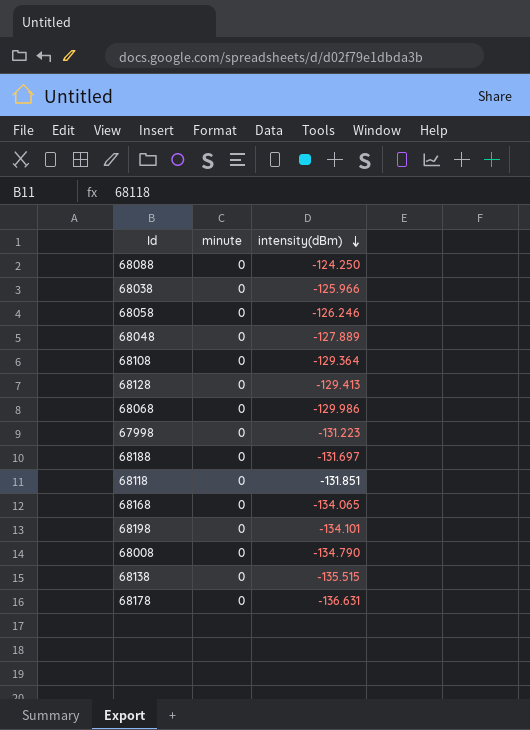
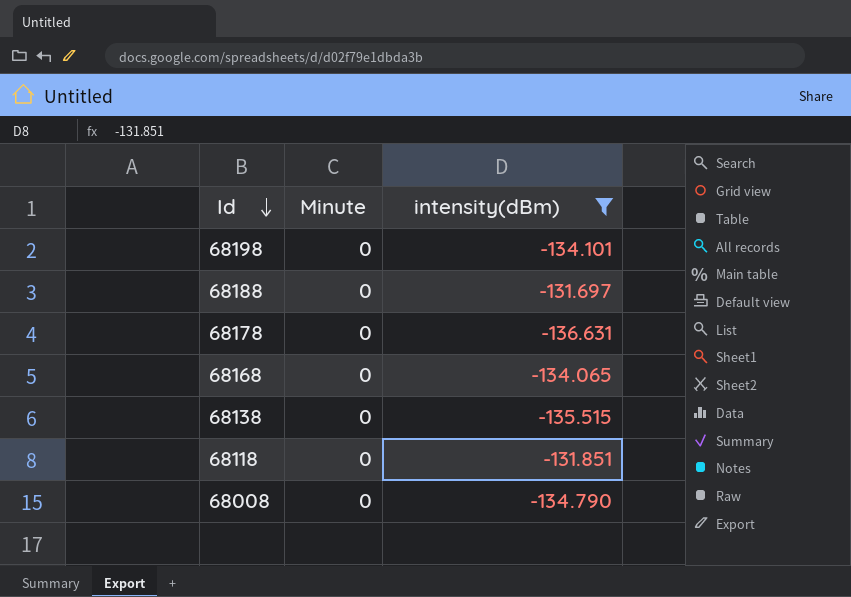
filter: none -> intensity(dBm) <= -131.697
row order: intensity(dBm) descending -> Id descending
column name: minute -> Minute

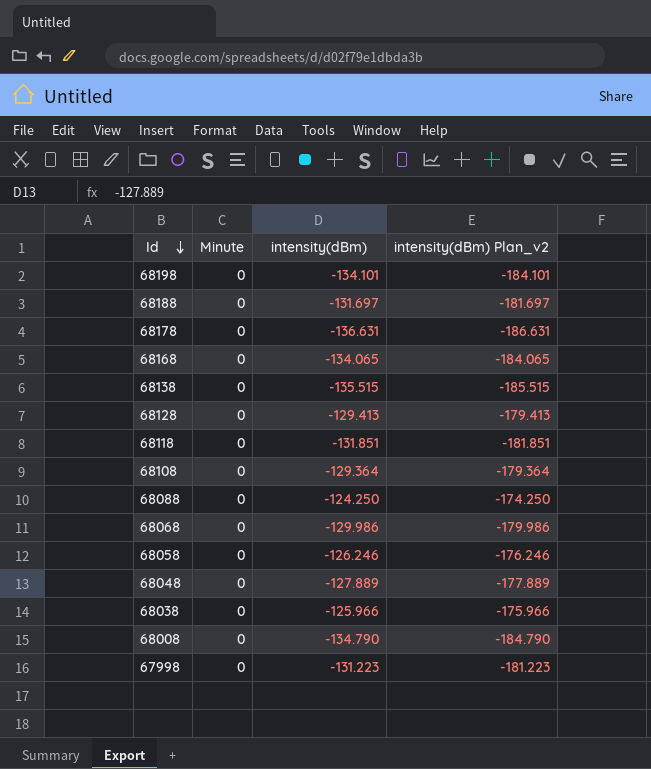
filter: intensity(dBm) <= -131.697 -> none
column intensity(dBm) Plan_v2 | formula: none -> [intensity(dBm)] - 50

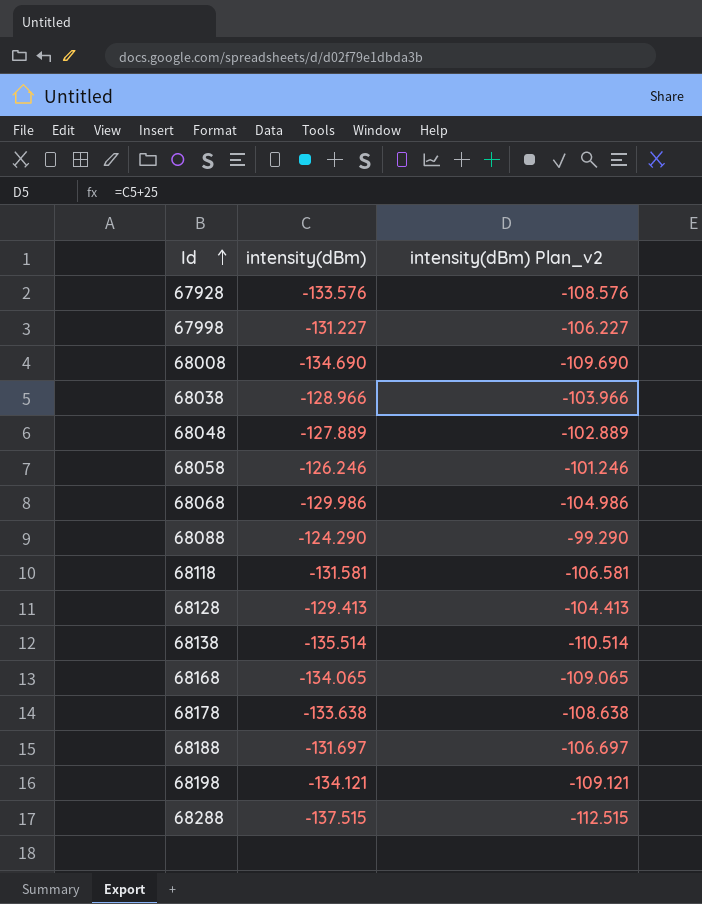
row order: Id descending -> Id ascending
column Minute | position: 2 -> none
column intensity(dBm) Plan_v2 | formula: [intensity(dBm)] - 50 -> [intensity(dBm)] + 25
row 68108: 0 | -129.364 | -179.364 -> none
row 67928: none -> -133.576 | -108.576
67998 | intensity(dBm): -131.223 -> -131.227
68008 | intensity(dBm): -134.790 -> -134.690
68038 | intensity(dBm): -125.966 -> -128.966
68088 | intensity(dBm): -124.250 -> -124.290
68118 | intensity(dBm): -131.851 -> -131.581
68138 | intensity(dBm): -135.515 -> -135.514
68178 | intensity(dBm): -136.631 -> -133.638
68198 | intensity(dBm): -134.101 -> -134.121
row 68288: none -> -137.515 | -112.515

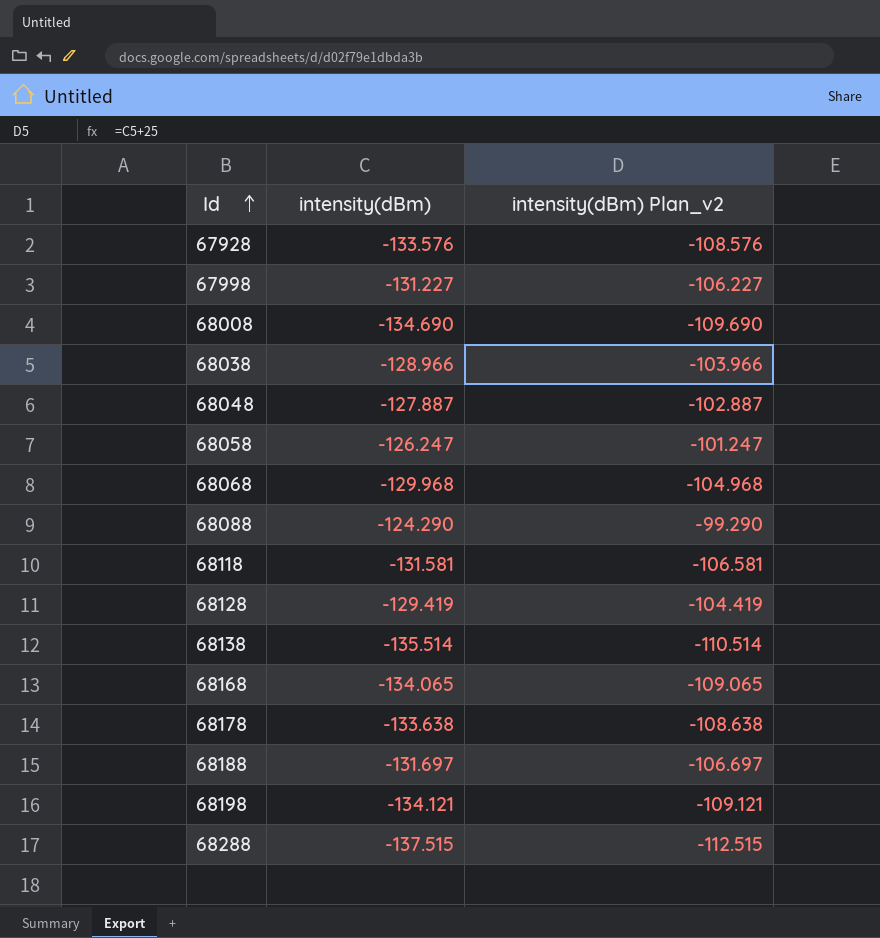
68048 | intensity(dBm): -127.889 -> -127.887
68048 | intensity(dBm) Plan_v2: -102.889 -> -102.887
68058 | intensity(dBm): -126.246 -> -126.247
68058 | intensity(dBm) Plan_v2: -101.246 -> -101.247
68068 | intensity(dBm): -129.986 -> -129.968
68068 | intensity(dBm) Plan_v2: -104.986 -> -104.968
68128 | intensity(dBm): -129.413 -> -129.419
68128 | intensity(dBm) Plan_v2: -104.413 -> -104.419

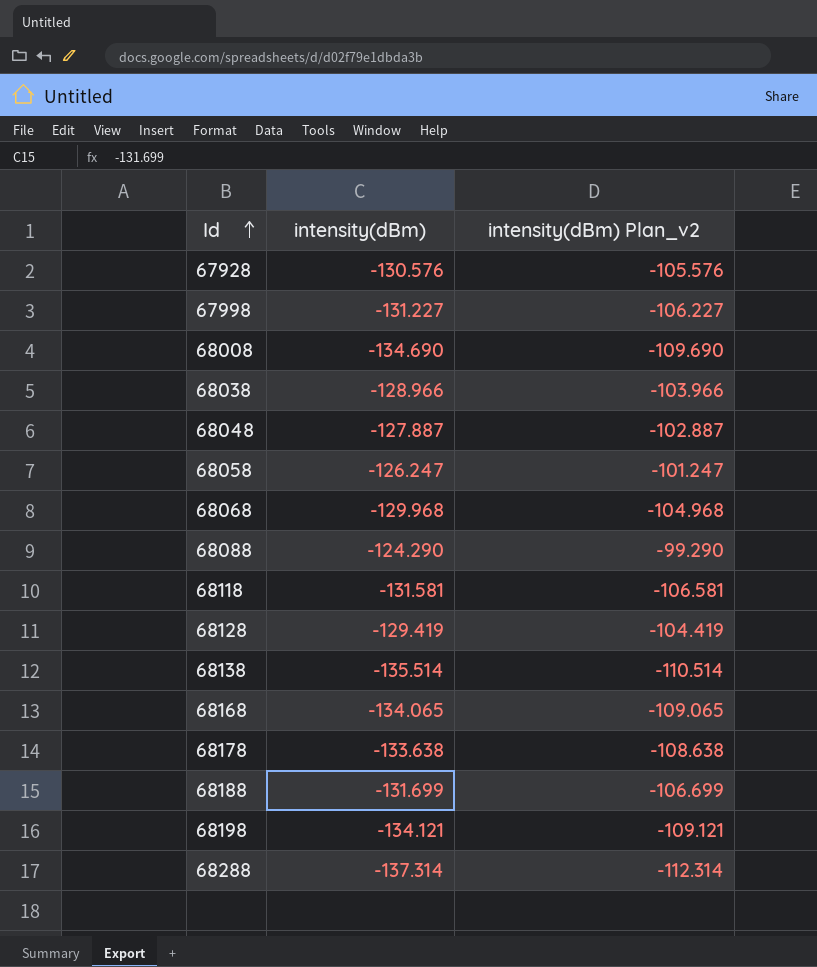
67928 | intensity(dBm): -133.576 -> -130.576
67928 | intensity(dBm) Plan_v2: -108.576 -> -105.576
68188 | intensity(dBm): -131.697 -> -131.699
68188 | intensity(dBm) Plan_v2: -106.697 -> -106.699
68288 | intensity(dBm): -137.515 -> -137.314
68288 | intensity(dBm) Plan_v2: -112.515 -> -112.314

